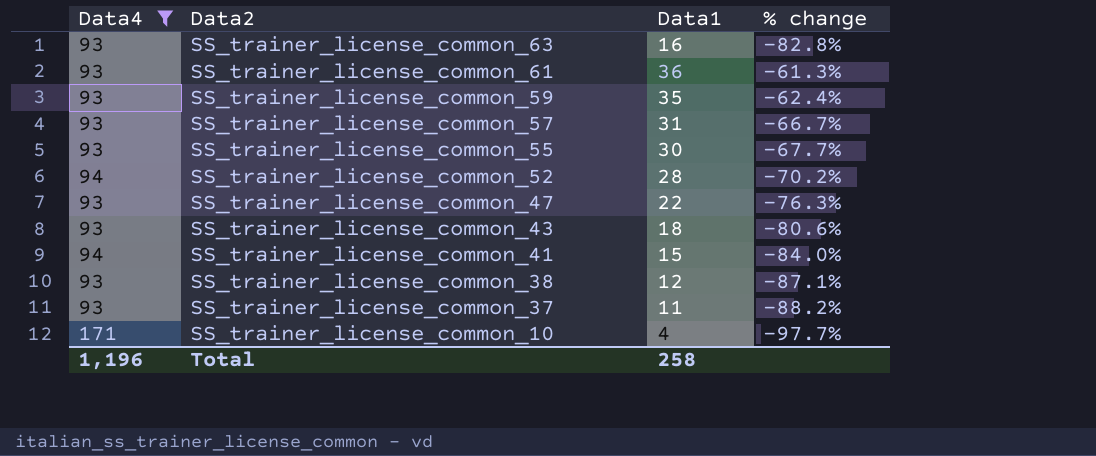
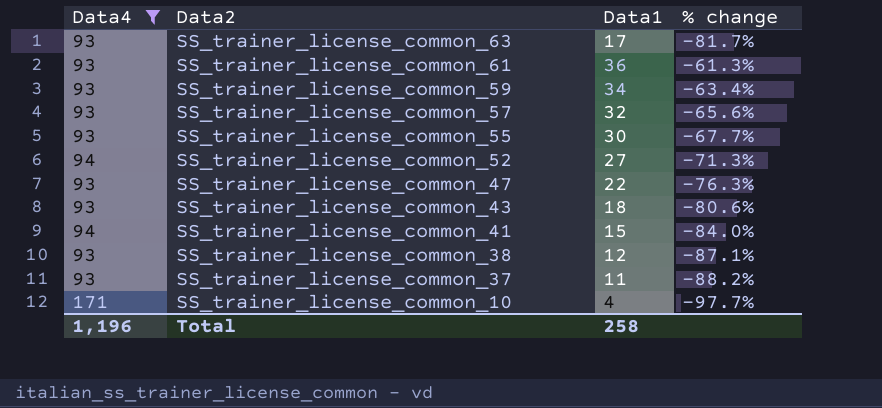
SS_trainer_license_common_63 | Data1: 16 -> 17
SS_trainer_license_common_63 | % change: -82.8% -> -81.7%
SS_trainer_license_common_59 | Data1: 35 -> 34
SS_trainer_license_common_59 | % change: -62.4% -> -63.4%
SS_trainer_license_common_57 | Data1: 31 -> 32
SS_trainer_license_common_57 | % change: -66.7% -> -65.6%
SS_trainer_license_common_52 | Data1: 28 -> 27
SS_trainer_license_common_52 | % change: -70.2% -> -71.3%

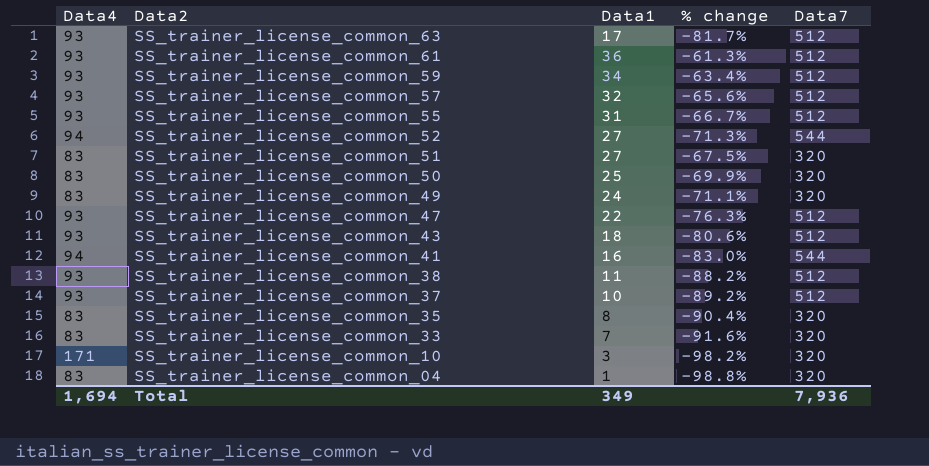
filter: Data4 != 83 -> none
column Data7 | position: none -> 5
SS_trainer_license_common_55 | Data1: 30 -> 31
SS_trainer_license_common_55 | % change: -67.7% -> -66.7%
SS_trainer_license_common_41 | Data1: 15 -> 16
SS_trainer_license_common_41 | % change: -84.0% -> -83.0%
SS_trainer_license_common_38 | Data1: 12 -> 11
SS_trainer_license_common_38 | % change: -87.1% -> -88.2%
SS_trainer_license_common_37 | Data1: 11 -> 10
SS_trainer_license_common_37 | % change: -88.2% -> -89.2%
SS_trainer_license_common_10 | Data1: 4 -> 3
SS_trainer_license_common_10 | % change: -97.7% -> -98.2%
Total | Data4: 1,196 -> 1,694
Total | Data1: 258 -> 349

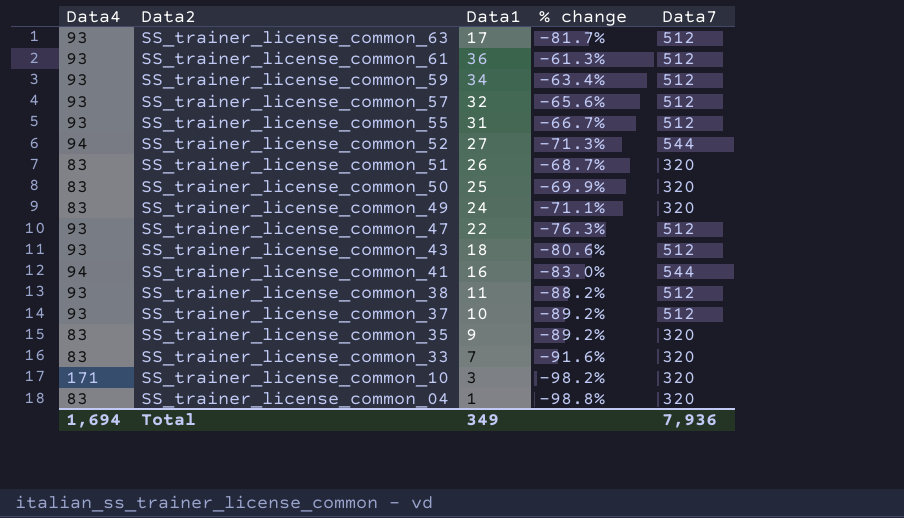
SS_trainer_license_common_51 | Data1: 27 -> 26
SS_trainer_license_common_51 | % change: -67.5% -> -68.7%
SS_trainer_license_common_35 | Data1: 8 -> 9
SS_trainer_license_common_35 | % change: -90.4% -> -89.2%

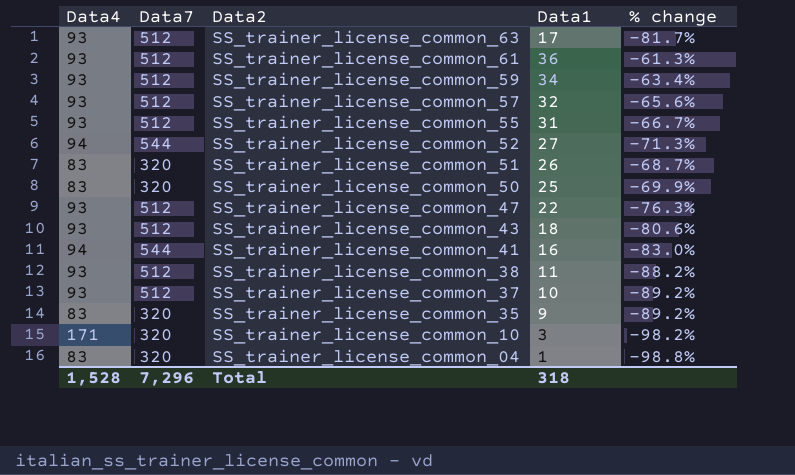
column Data7 | position: 5 -> 2
row SS_trainer_license_common_49: 83 | 24 | -71.1% | 320 -> none
row SS_trainer_license_common_33: 83 | 7 | -91.6% | 320 -> none
Total | Data4: 1,694 -> 1,528
Total | Data7: 7,936 -> 7,296
Total | Data1: 349 -> 318

